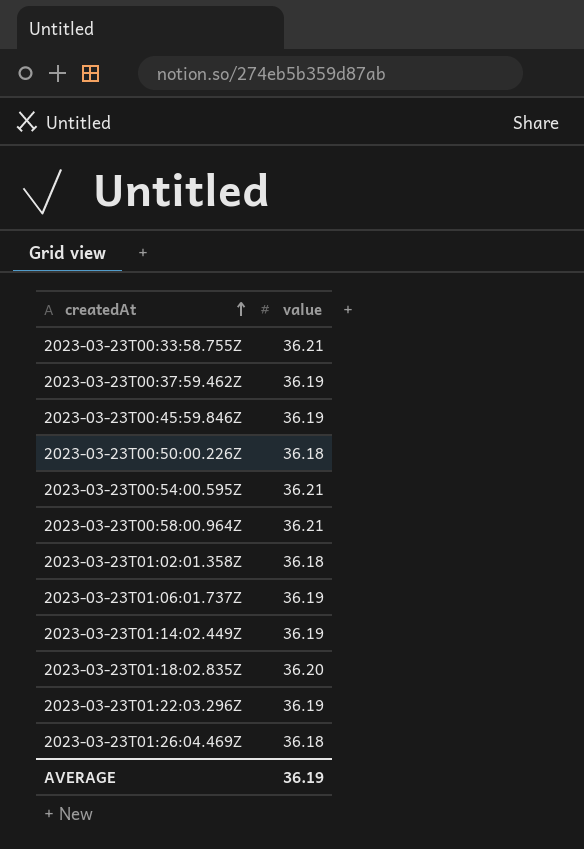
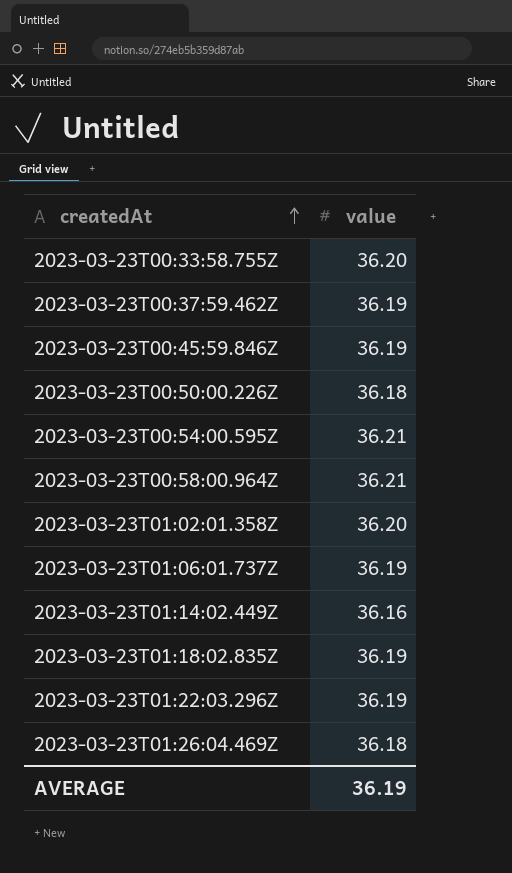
2023-03-23T00:33:58.755Z | value: 36.21 -> 36.20
2023-03-23T01:02:01.358Z | value: 36.18 -> 36.20
2023-03-23T01:14:02.449Z | value: 36.19 -> 36.16
2023-03-23T01:18:02.835Z | value: 36.20 -> 36.19

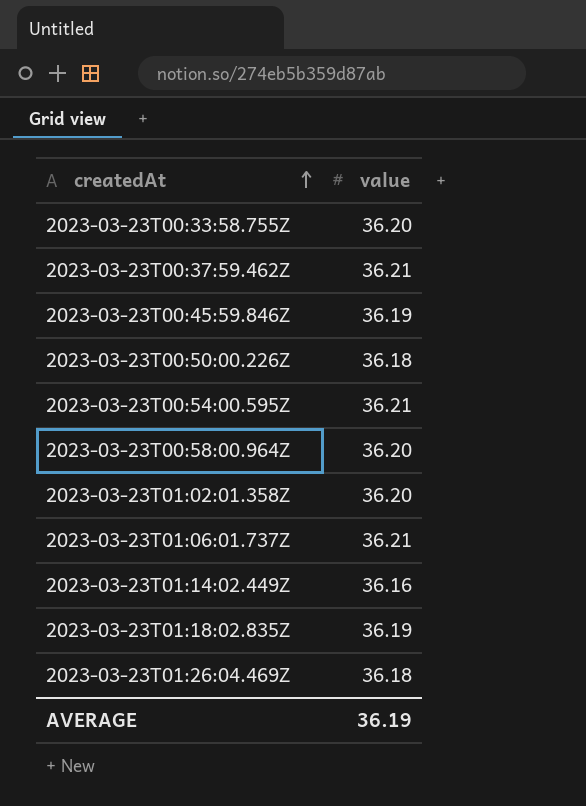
row 2023-03-23T01:22:03.296Z: 36.19 -> none
2023-03-23T00:37:59.462Z | value: 36.19 -> 36.21
2023-03-23T00:58:00.964Z | value: 36.21 -> 36.20
2023-03-23T01:06:01.737Z | value: 36.19 -> 36.21

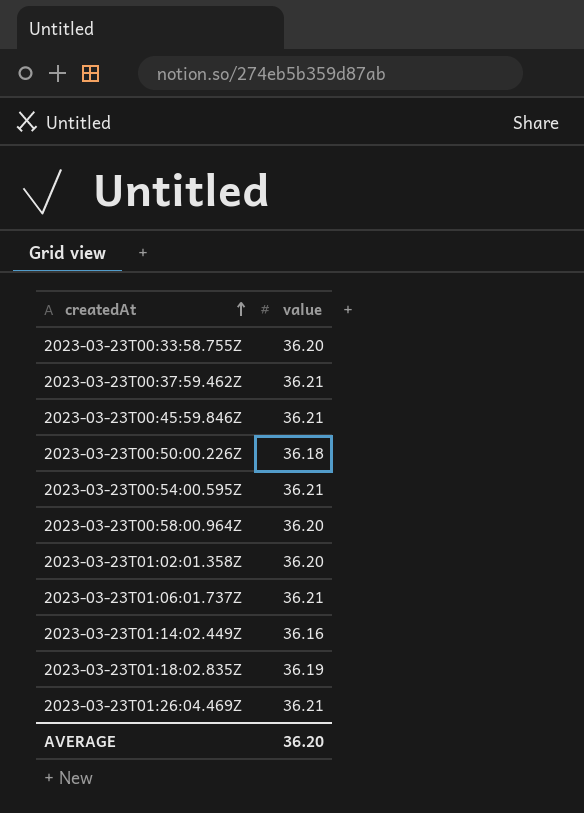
2023-03-23T00:45:59.846Z | value: 36.19 -> 36.21
2023-03-23T01:26:04.469Z | value: 36.18 -> 36.21
AVERAGE | value: 36.19 -> 36.20

